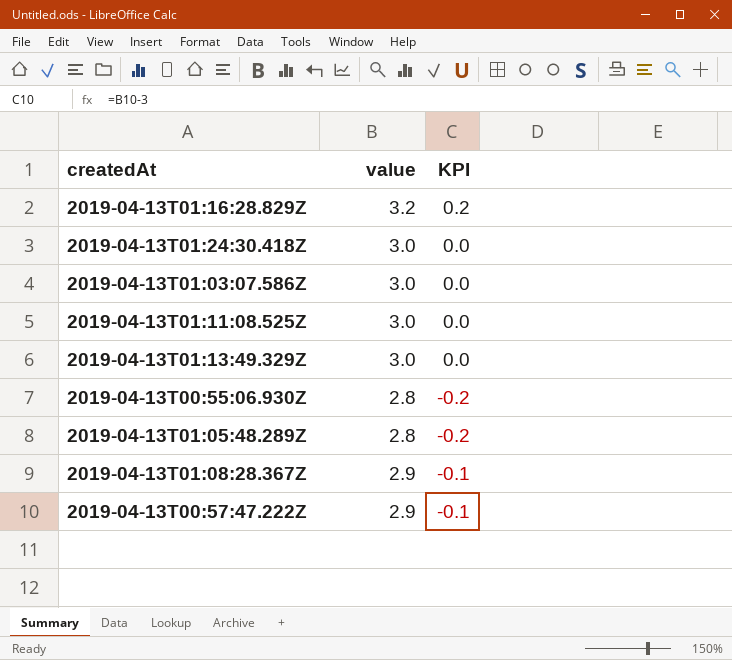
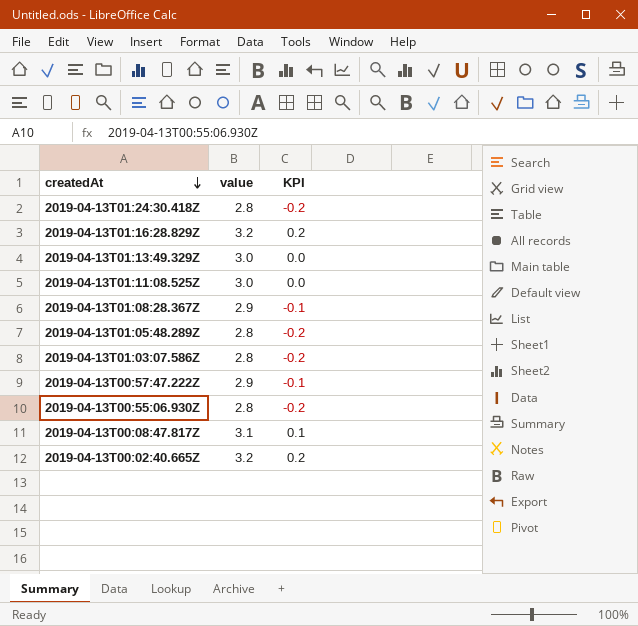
row order: none -> createdAt descending
2019-04-13T01:24:30.418Z | value: 3.0 -> 2.8
2019-04-13T01:24:30.418Z | KPI: 0.0 -> -0.2
2019-04-13T01:03:07.586Z | value: 3.0 -> 2.8
2019-04-13T01:03:07.586Z | KPI: 0.0 -> -0.2
row 2019-04-13T00:08:47.817Z: none -> 3.1 | 0.1
row 2019-04-13T00:02:40.665Z: none -> 3.2 | 0.2

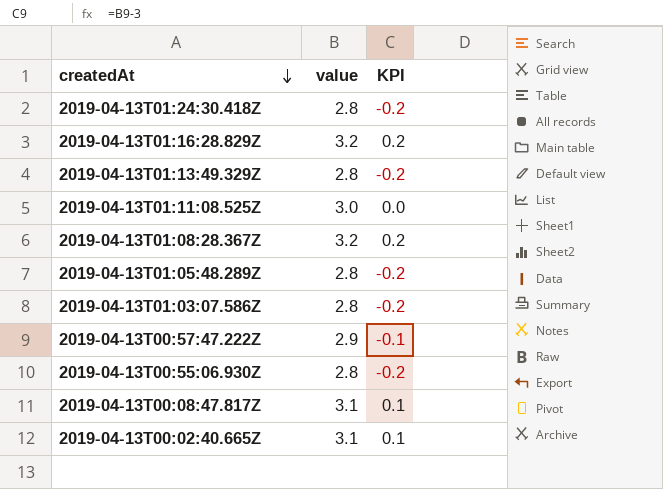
2019-04-13T01:13:49.329Z | value: 3.0 -> 2.8
2019-04-13T01:13:49.329Z | KPI: 0.0 -> -0.2
2019-04-13T01:08:28.367Z | value: 2.9 -> 3.2
2019-04-13T01:08:28.367Z | KPI: -0.1 -> 0.2
2019-04-13T00:02:40.665Z | value: 3.2 -> 3.1
2019-04-13T00:02:40.665Z | KPI: 0.2 -> 0.1

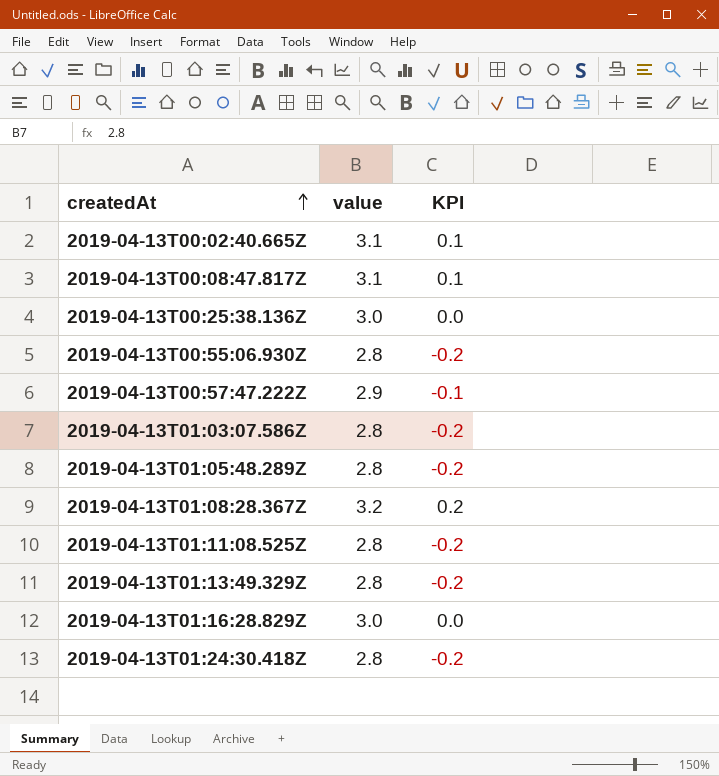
row order: createdAt descending -> createdAt ascending
row 2019-04-13T00:25:38.136Z: none -> 3.0 | 0.0
2019-04-13T01:11:08.525Z | value: 3.0 -> 2.8
2019-04-13T01:11:08.525Z | KPI: 0.0 -> -0.2
2019-04-13T01:16:28.829Z | value: 3.2 -> 3.0
2019-04-13T01:16:28.829Z | KPI: 0.2 -> 0.0

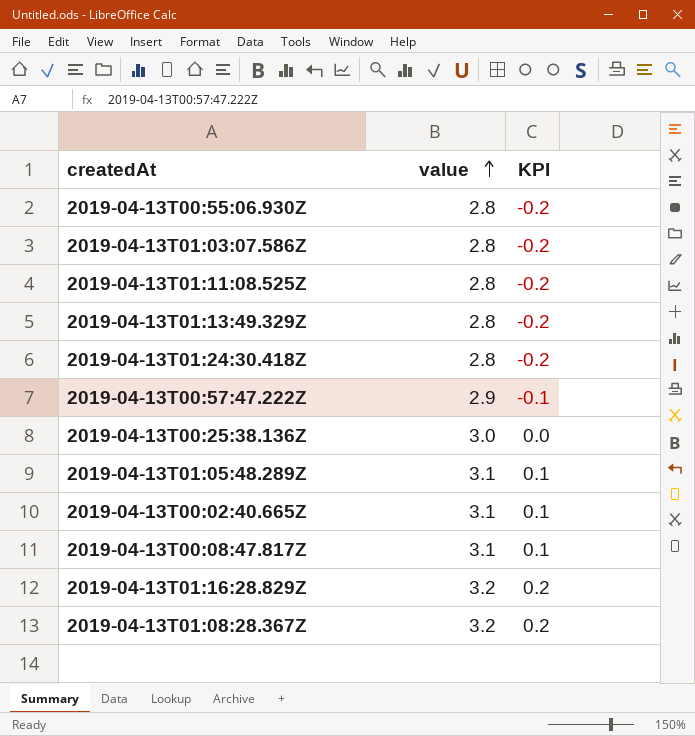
row order: createdAt ascending -> value ascending
2019-04-13T01:05:48.289Z | value: 2.8 -> 3.1
2019-04-13T01:05:48.289Z | KPI: -0.2 -> 0.1
2019-04-13T01:16:28.829Z | value: 3.0 -> 3.2
2019-04-13T01:16:28.829Z | KPI: 0.0 -> 0.2

